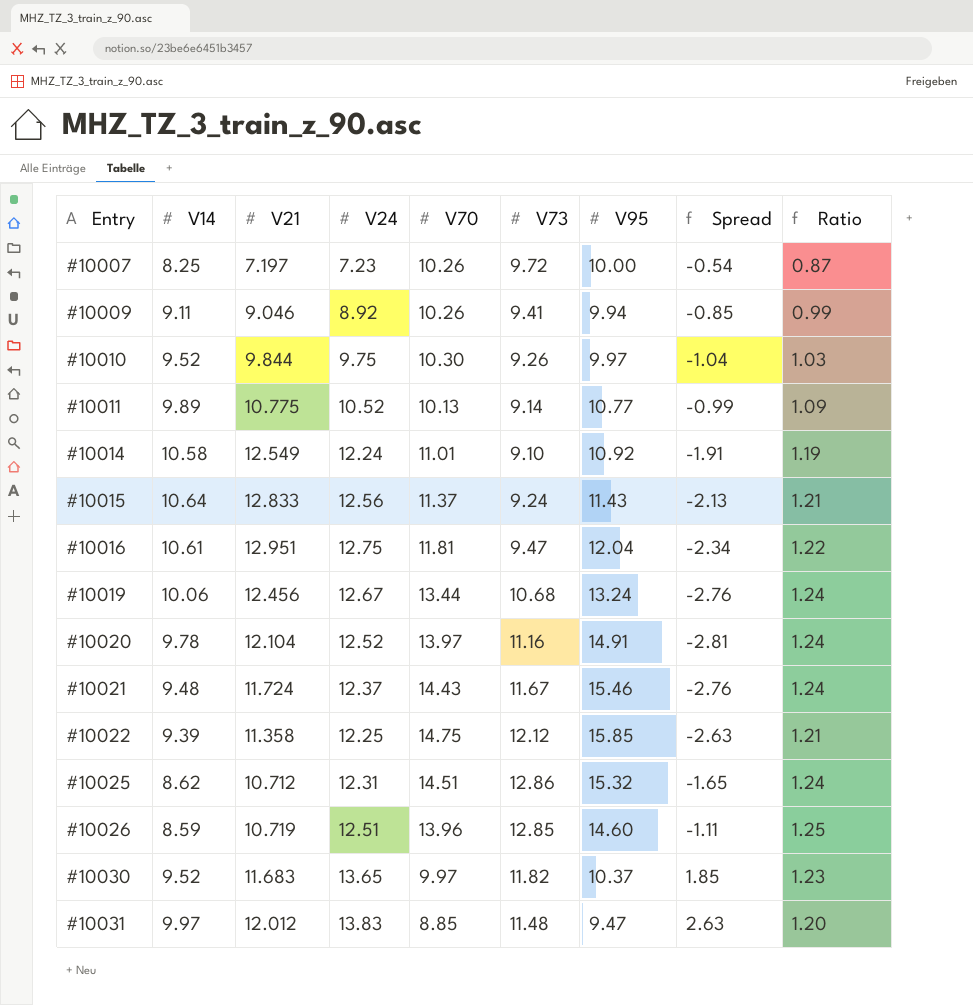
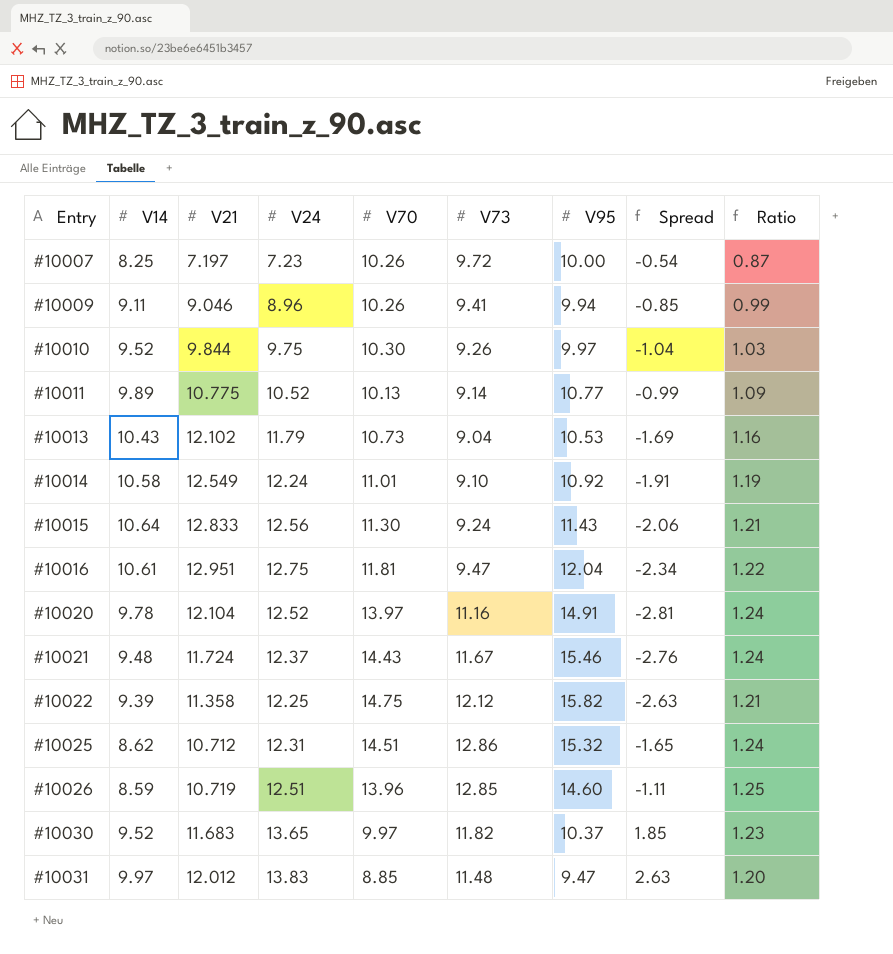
row #10019: 10.06 | 12.456 | 12.67 | 13.44 | 10.68 | 13.24 | -2.76 | 1.24 -> none
#10009 | V24: 8.92 -> 8.96
row #10013: none -> 10.43 | 12.102 | 11.79 | 10.73 | 9.04 | 10.53 | -1.69 | 1.16
#10015 | V70: 11.37 -> 11.30
#10015 | Spread: -2.13 -> -2.06
#10022 | V95: 15.85 -> 15.82

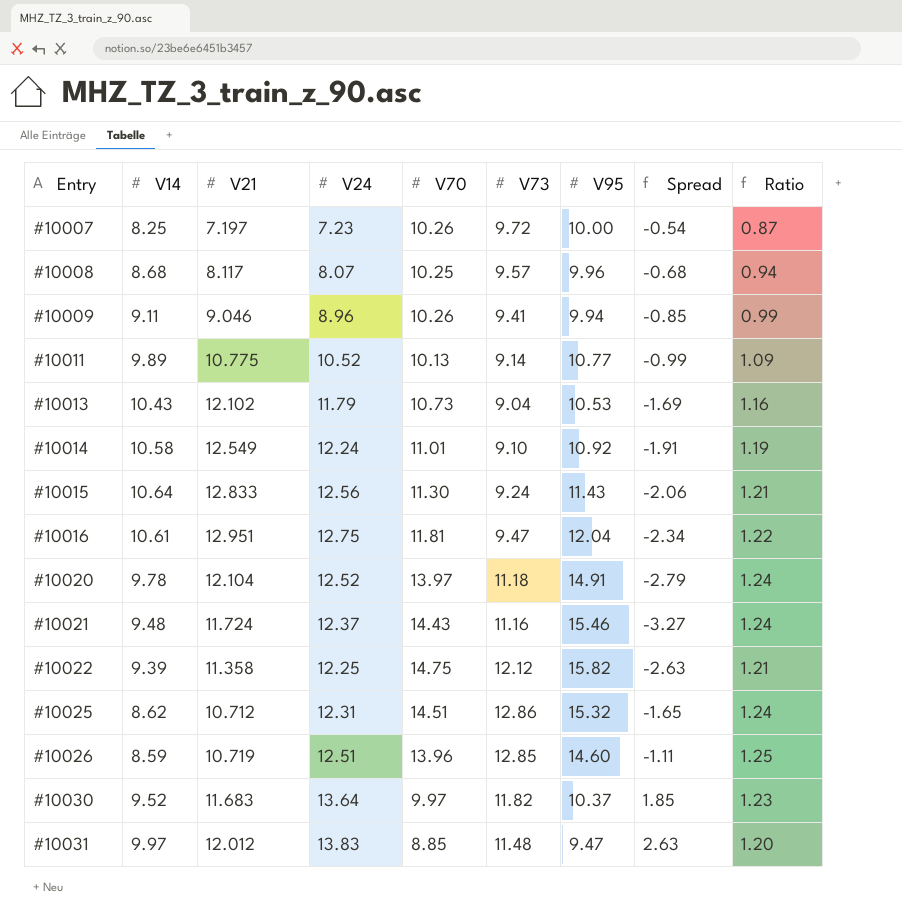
row #10010: 9.52 | 9.844 | 9.75 | 10.30 | 9.26 | 9.97 | -1.04 | 1.03 -> none
row #10008: none -> 8.68 | 8.117 | 8.07 | 10.25 | 9.57 | 9.96 | -0.68 | 0.94
#10020 | V73: 11.16 -> 11.18
#10020 | Spread: -2.81 -> -2.79
#10021 | V73: 11.67 -> 11.16
#10021 | Spread: -2.76 -> -3.27
#10030 | V24: 13.65 -> 13.64

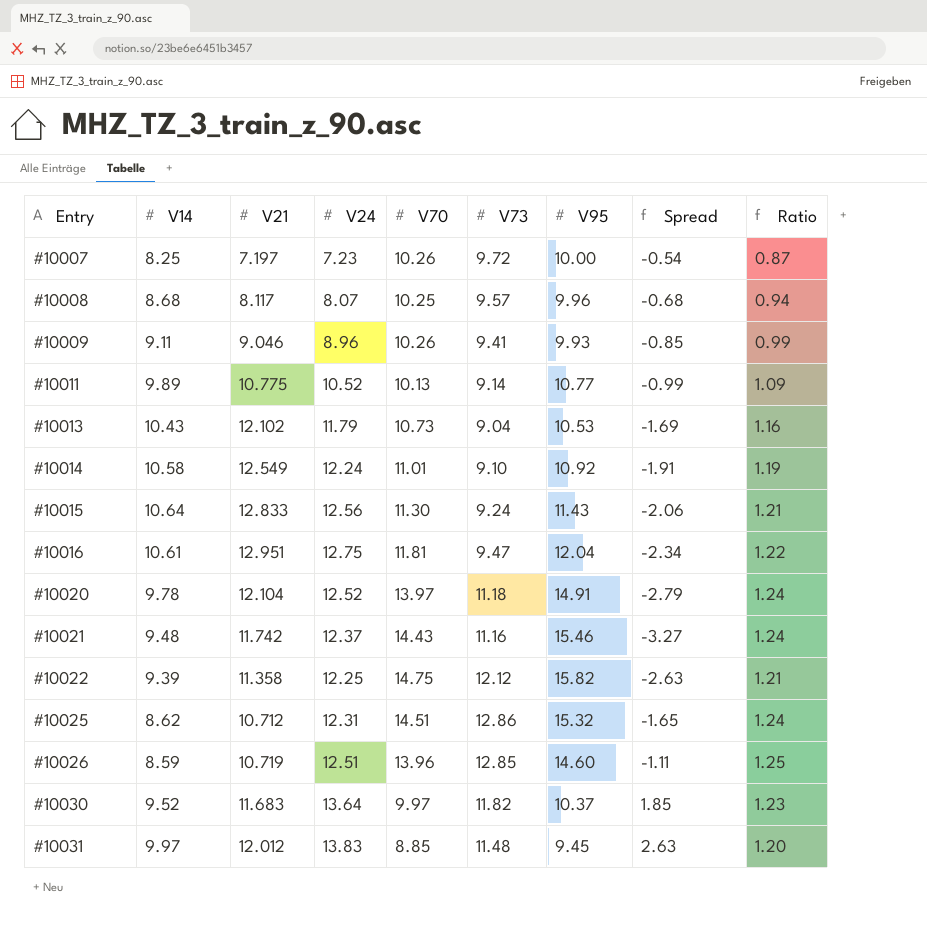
#10009 | V95: 9.94 -> 9.93
#10021 | V21: 11.724 -> 11.742
#10031 | V95: 9.47 -> 9.45

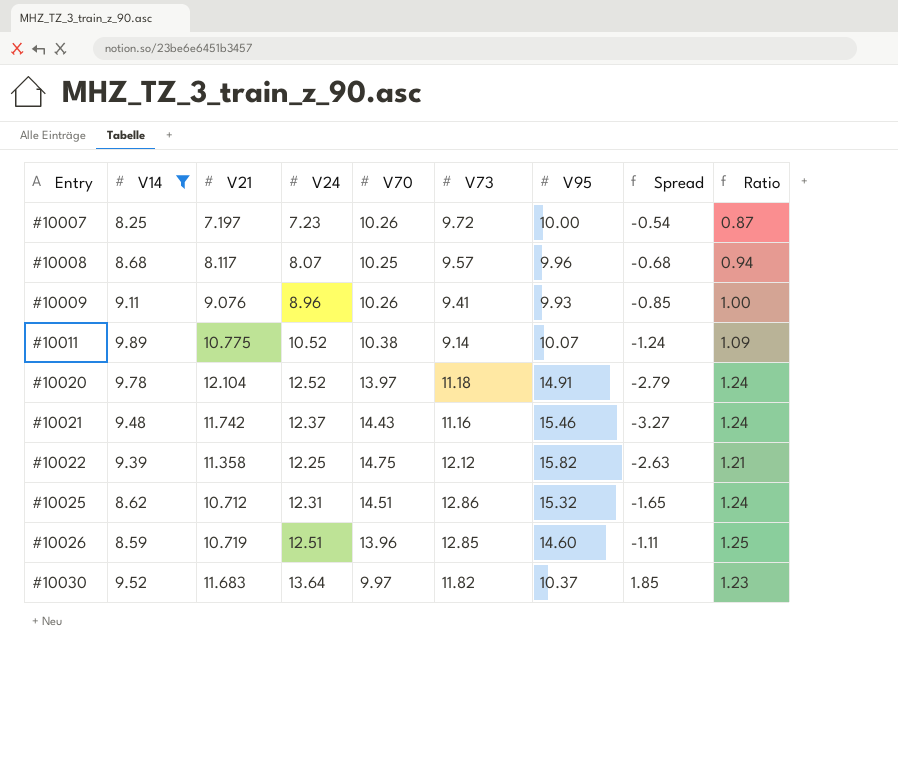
filter: none -> V14 <= 9.89
#10009 | V21: 9.046 -> 9.076
#10009 | Ratio: 0.99 -> 1.00
#10011 | V70: 10.13 -> 10.38
#10011 | V95: 10.77 -> 10.07
#10011 | Spread: -0.99 -> -1.24

